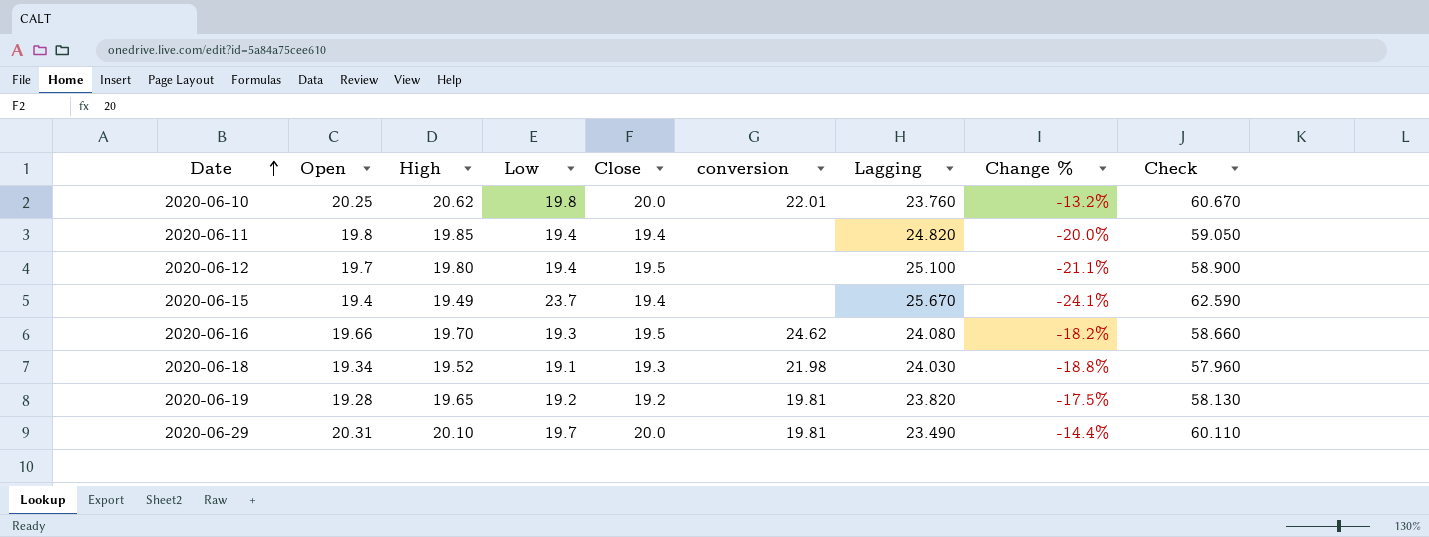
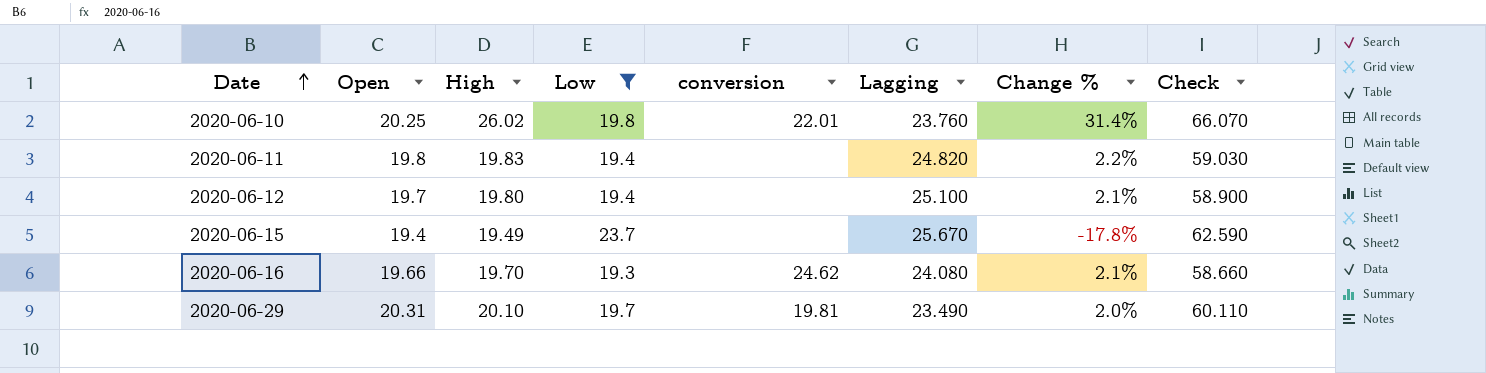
filter: none -> Low >= 19.3
column Close | position: 5 -> none
column Change % | formula: ([High] - [Lagging]) / [Lagging] -> ([High] - [Low]) / [Low]
2020-06-10 | High: 20.62 -> 26.02
2020-06-10 | Check: 60.670 -> 66.070
2020-06-11 | High: 19.85 -> 19.83
2020-06-11 | Check: 59.050 -> 59.030

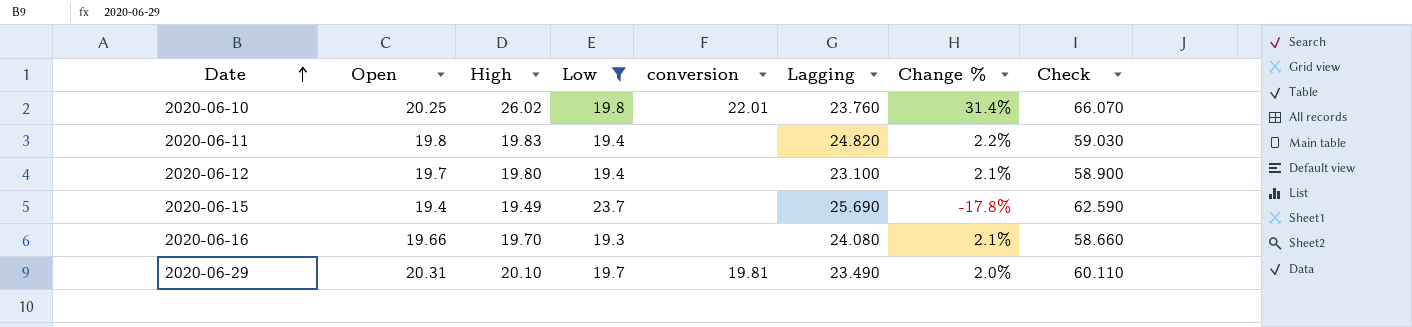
2020-06-12 | Lagging: 25.100 -> 23.100
2020-06-15 | Lagging: 25.670 -> 25.690
2020-06-16 | conversion: 24.62 -> none

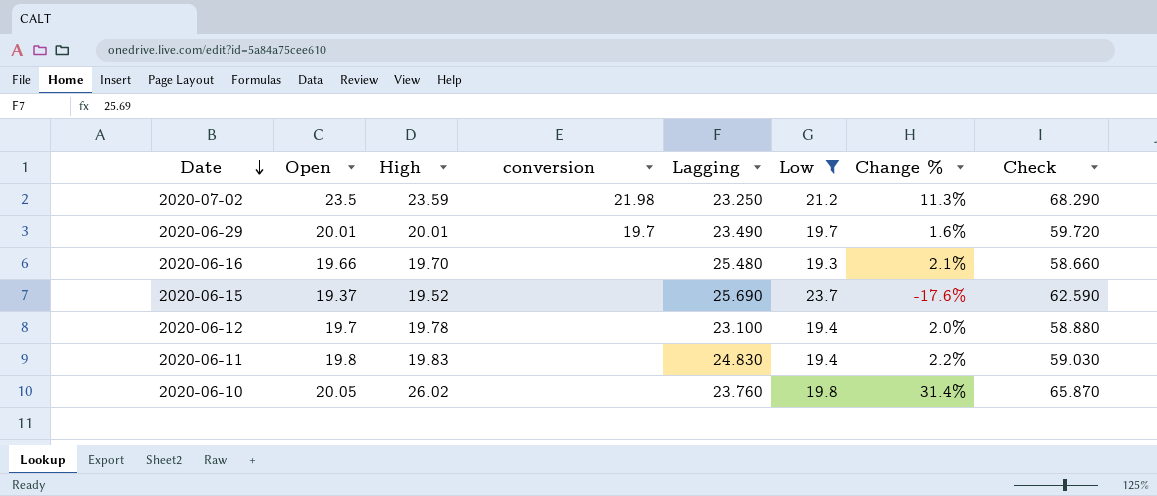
row order: Date ascending -> Date descending
column Low | position: 4 -> 6
row 2020-07-02: none -> 23.5 | 23.59 | 21.98 | 23.250 | 21.2 | 11.3% | 68.290
2020-06-29 | Open: 20.31 -> 20.01
2020-06-29 | High: 20.10 -> 20.01
2020-06-29 | conversion: 19.81 -> 19.7
2020-06-29 | Change %: 2.0% -> 1.6%
2020-06-29 | Check: 60.110 -> 59.720
2020-06-16 | Lagging: 24.080 -> 25.480
2020-06-15 | Open: 19.4 -> 19.37
2020-06-15 | High: 19.49 -> 19.52
2020-06-15 | Change %: -17.8% -> -17.6%
2020-06-12 | High: 19.80 -> 19.78
2020-06-12 | Change %: 2.1% -> 2.0%
2020-06-12 | Check: 58.900 -> 58.880
2020-06-11 | Lagging: 24.820 -> 24.830
2020-06-10 | Open: 20.25 -> 20.05
2020-06-10 | conversion: 22.01 -> none
2020-06-10 | Check: 66.070 -> 65.870

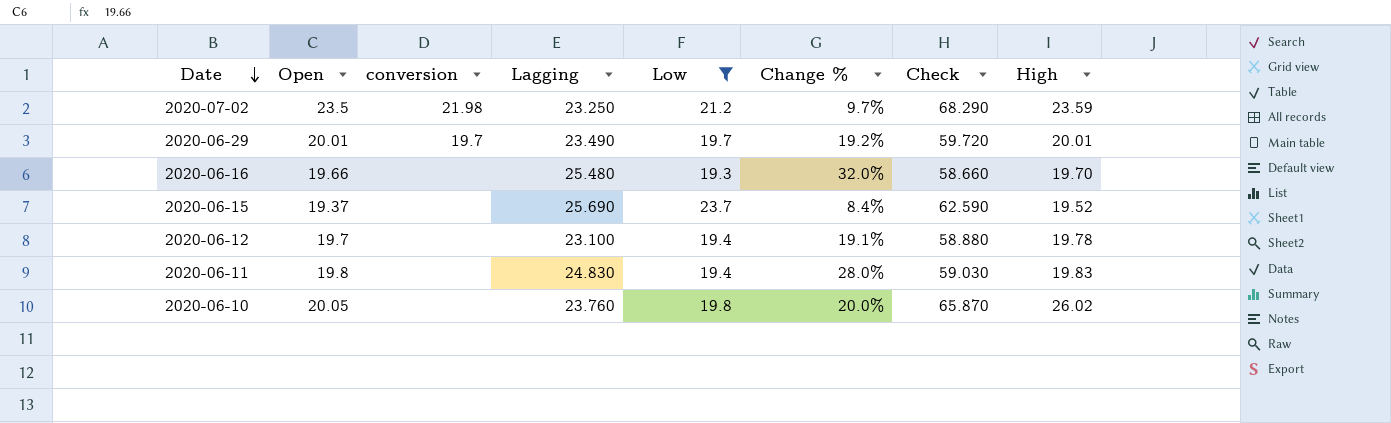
column Change % | formula: ([High] - [Low]) / [Low] -> ([Lagging] - [Low]) / [Low]
column High | position: 3 -> 8

